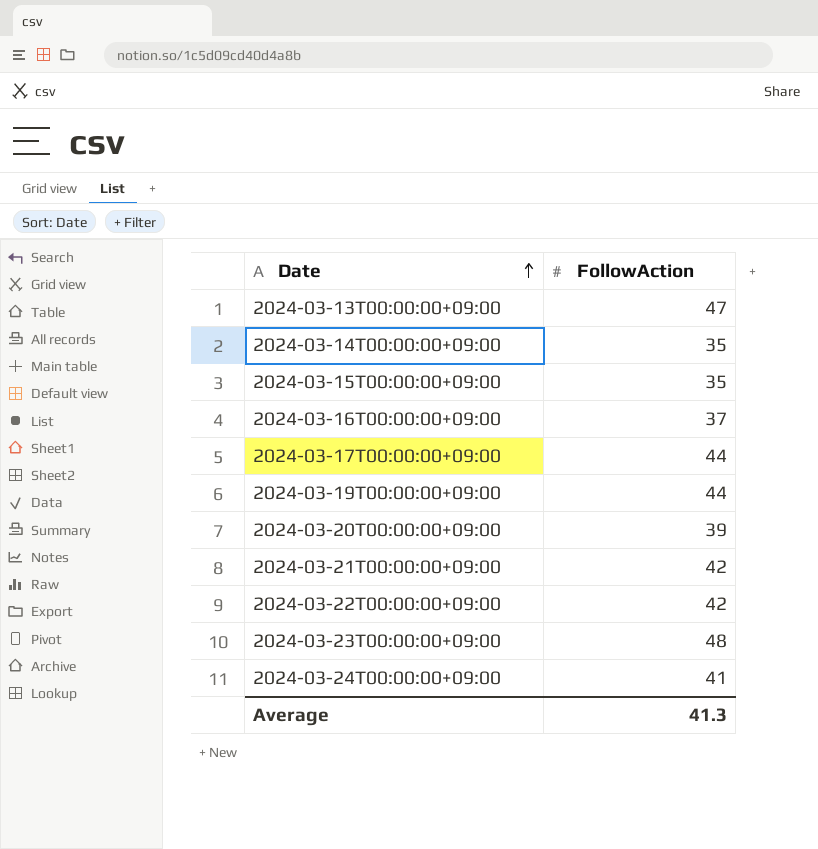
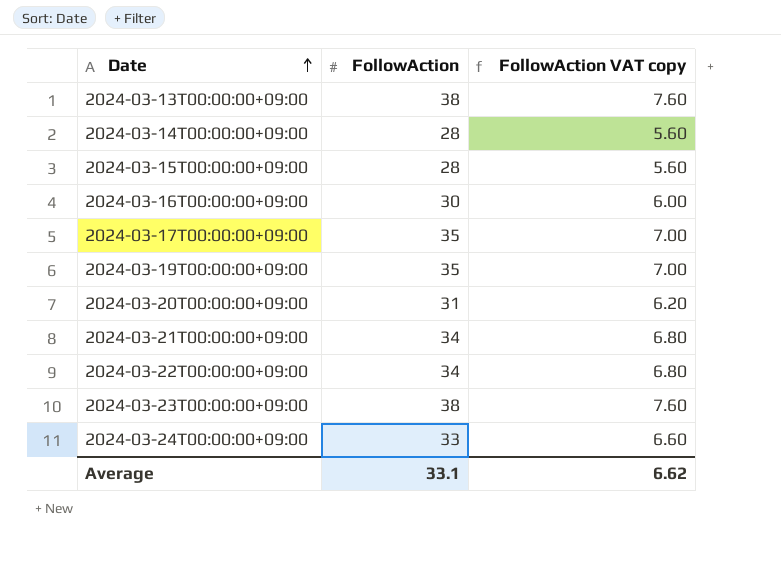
column FollowAction VAT copy | formula: none -> [FollowAction] * 0.2
2024-03-13T00:00:00+09:00 | FollowAction: 47 -> 38
2024-03-14T00:00:00+09:00 | FollowAction: 35 -> 28
2024-03-15T00:00:00+09:00 | FollowAction: 35 -> 28
2024-03-16T00:00:00+09:00 | FollowAction: 37 -> 30
2024-03-17T00:00:00+09:00 | FollowAction: 44 -> 35
2024-03-19T00:00:00+09:00 | FollowAction: 44 -> 35
2024-03-20T00:00:00+09:00 | FollowAction: 39 -> 31
2024-03-21T00:00:00+09:00 | FollowAction: 42 -> 34
2024-03-22T00:00:00+09:00 | FollowAction: 42 -> 34
2024-03-23T00:00:00+09:00 | FollowAction: 48 -> 38
2024-03-24T00:00:00+09:00 | FollowAction: 41 -> 33
Average | FollowAction: 41.3 -> 33.1

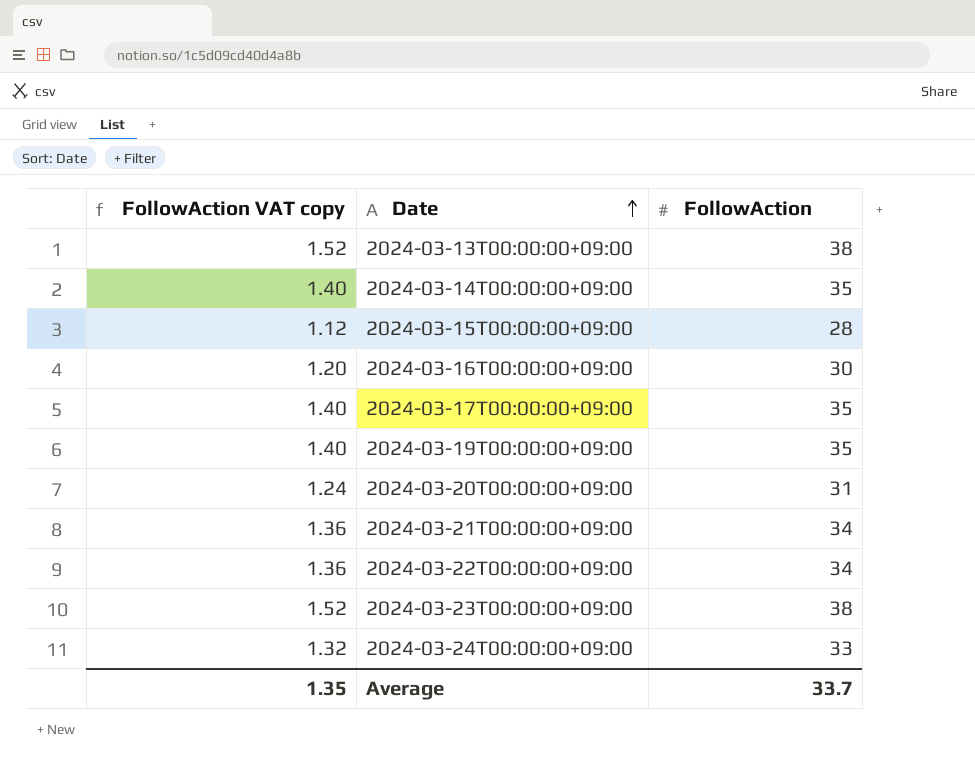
column FollowAction VAT copy | formula: [FollowAction] * 0.2 -> [FollowAction] * 0.04
column FollowAction VAT copy | position: 3 -> 1
2024-03-14T00:00:00+09:00 | FollowAction: 28 -> 35
Average | FollowAction VAT copy: 6.62 -> 1.35
Average | FollowAction: 33.1 -> 33.7

